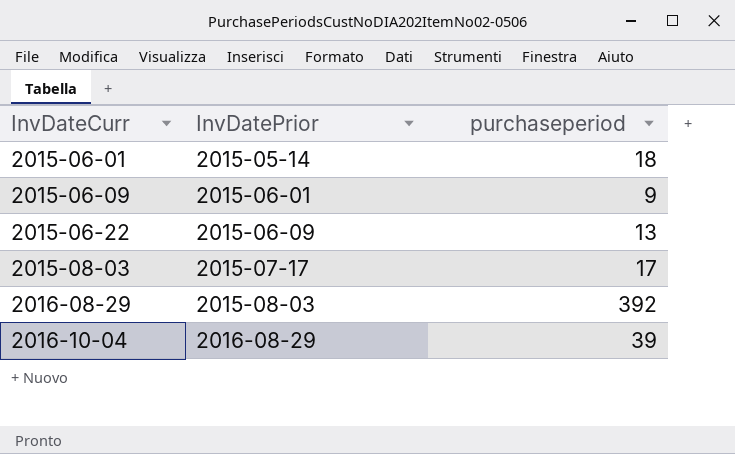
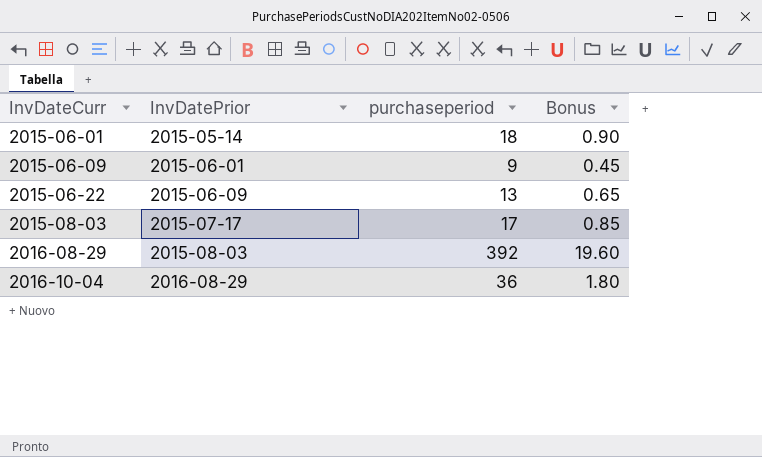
column Bonus | formula: none -> [purchaseperiod] * 0.05
2016-10-04 | purchaseperiod: 39 -> 36

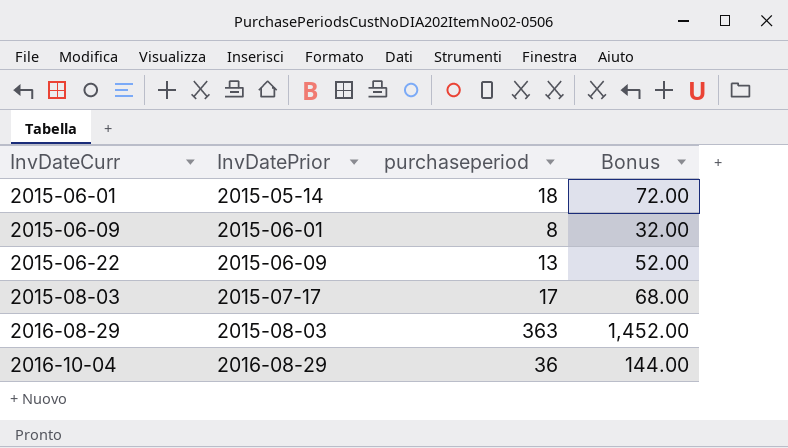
column Bonus | formula: [purchaseperiod] * 0.05 -> [purchaseperiod] * 4
2015-06-09 | purchaseperiod: 9 -> 8
2016-08-29 | purchaseperiod: 392 -> 363

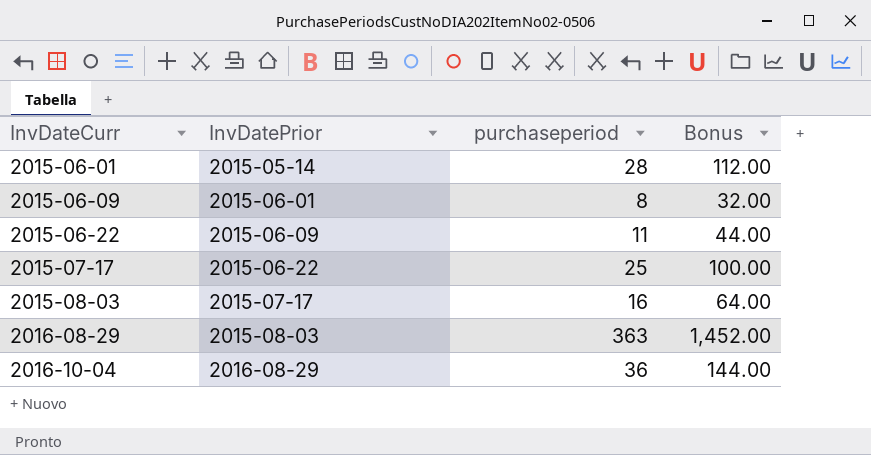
2015-06-01 | purchaseperiod: 18 -> 28
2015-06-01 | Bonus: 72.00 -> 112.00
2015-06-22 | purchaseperiod: 13 -> 11
2015-06-22 | Bonus: 52.00 -> 44.00
row 2015-07-17: none -> 2015-06-22 | 25 | 100.00
2015-08-03 | purchaseperiod: 17 -> 16
2015-08-03 | Bonus: 68.00 -> 64.00

